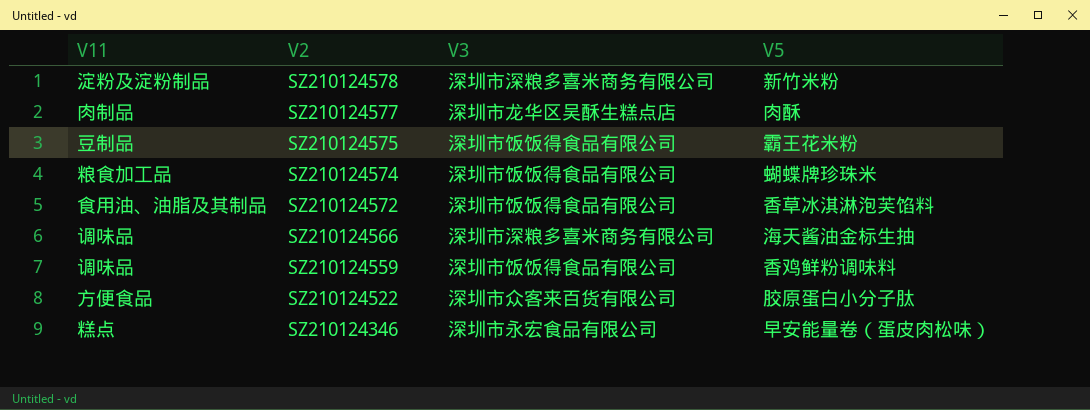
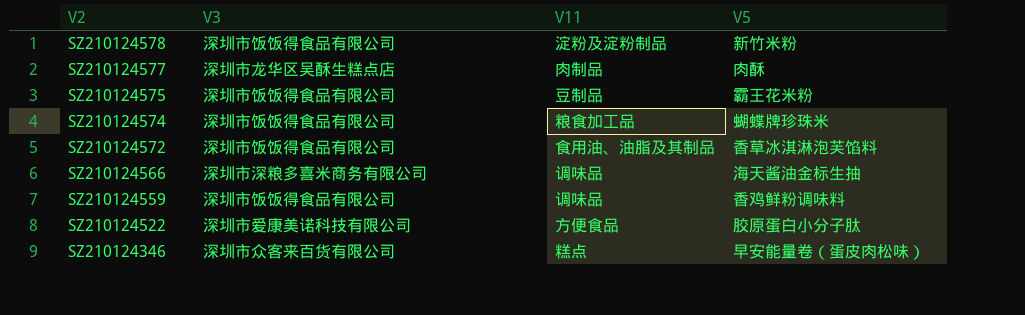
column V11 | position: 1 -> 3
SZ210124578 | V3: 深圳市深粮多喜米商务有限公司 -> 深圳市饭饭得食品有限公司
SZ210124522 | V3: 深圳市众客来百货有限公司 -> 深圳市爱康美诺科技有限公司
SZ210124346 | V3: 深圳市永宏食品有限公司 -> 深圳市众客来百货有限公司

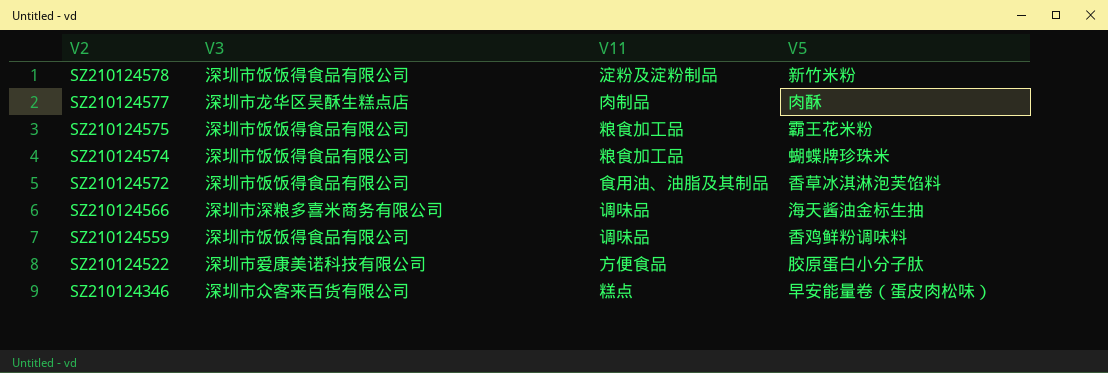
SZ210124575 | V11: 豆制品 -> 粮食加工品

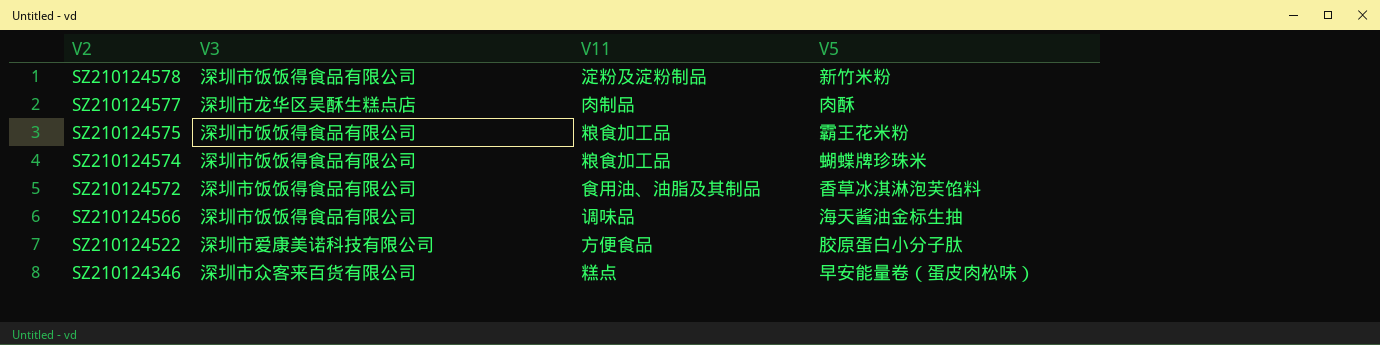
row SZ210124559: 深圳市饭饭得食品有限公司 | 调味品 | 香鸡鲜粉调味料 -> none
SZ210124566 | V3: 深圳市深粮多喜米商务有限公司 -> 深圳市饭饭得食品有限公司

